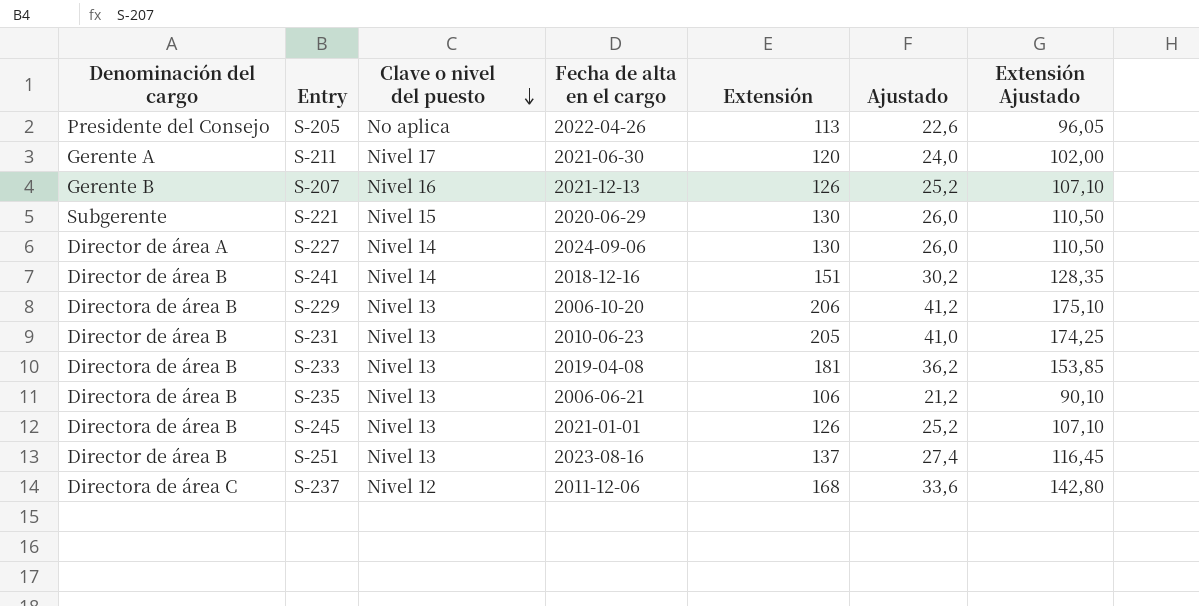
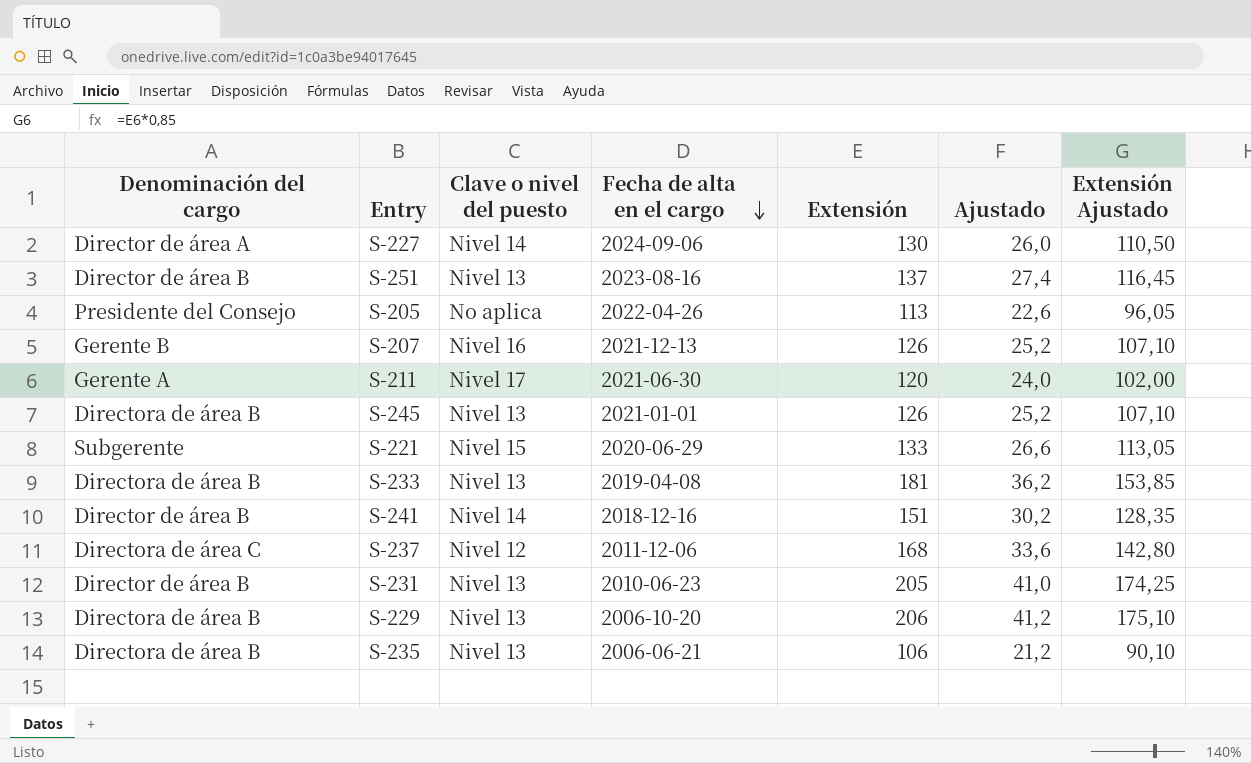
row order: Clave o nivel del puesto descending -> Fecha de alta en el cargo descending
S-221 | Extensión: 130 -> 133
S-221 | Ajustado: 26,0 -> 26,6
S-221 | Extensión Ajustado: 110,50 -> 113,05

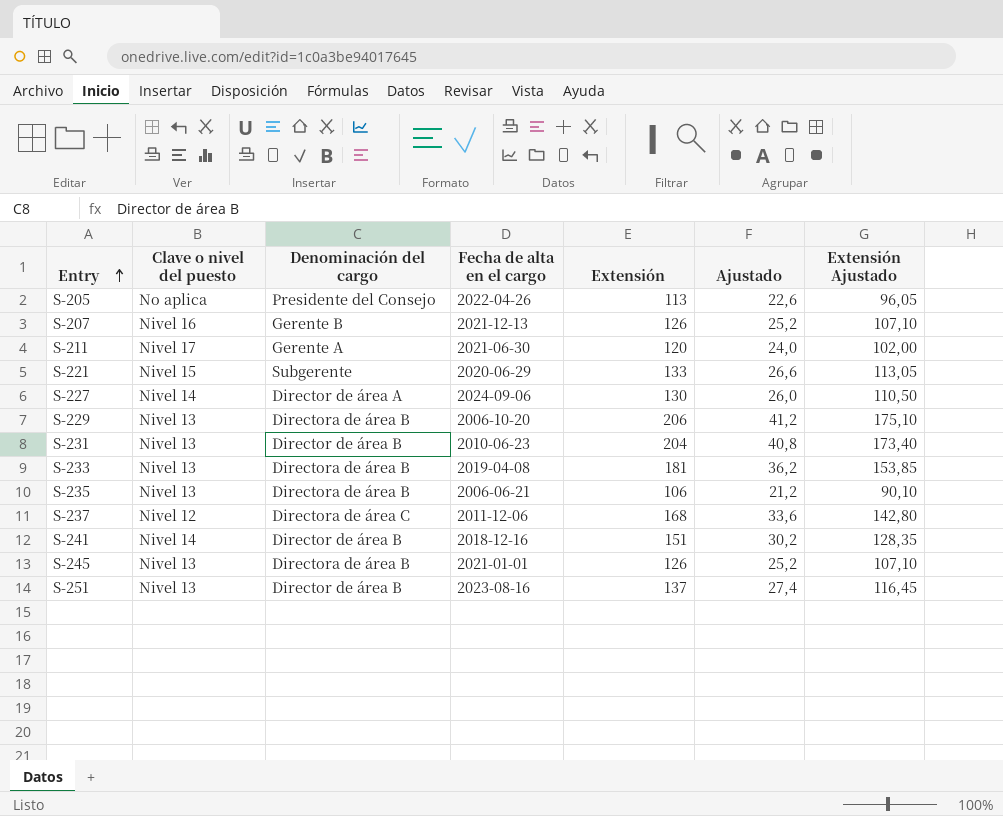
row order: Fecha de alta en el cargo descending -> Entry ascending
column Denominación del cargo | position: 1 -> 3
S-231 | Extensión: 205 -> 204
S-231 | Ajustado: 41,0 -> 40,8
S-231 | Extensión Ajustado: 174,25 -> 173,40

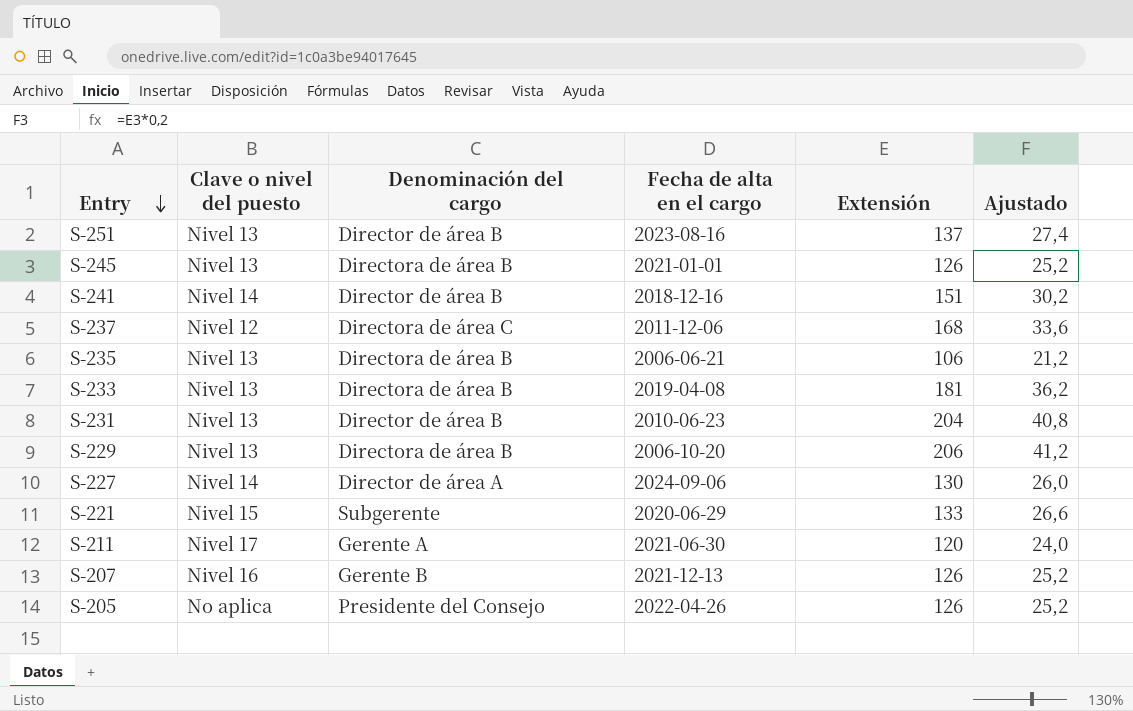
row order: Entry ascending -> Entry descending
column Extensión Ajustado | formula: [Extensión] * 0,85 -> none
S-205 | Extensión: 113 -> 126
S-205 | Ajustado: 22,6 -> 25,2

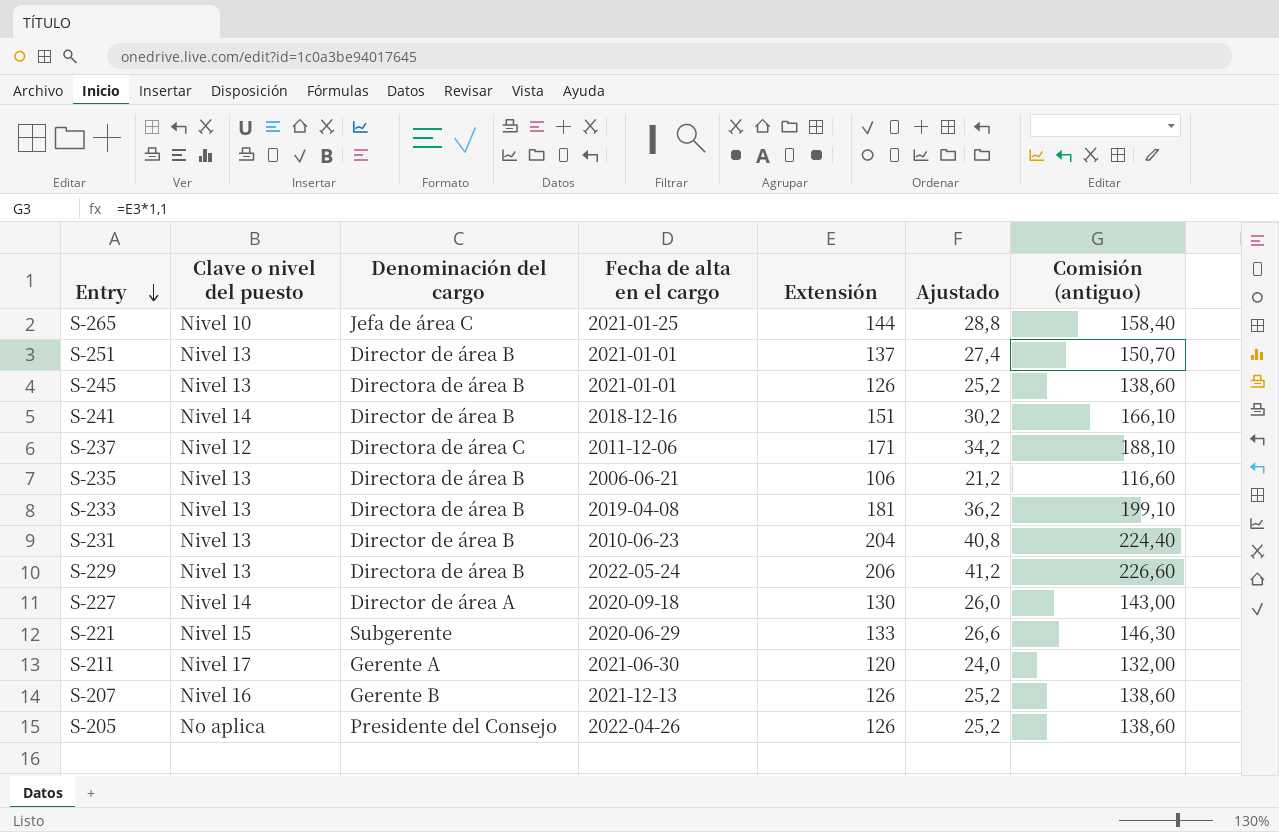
column Comisión (antiguo) | formula: none -> [Extensión] * 1,1
row S-265: none -> Nivel 10 | Jefa de área C | 2021-01-25 | 144 | 28,8 | 158,40
S-251 | Fecha de alta en el cargo: 2023-08-16 -> 2021-01-01
S-237 | Extensión: 168 -> 171
S-237 | Ajustado: 33,6 -> 34,2
S-229 | Fecha de alta en el cargo: 2006-10-20 -> 2022-05-24
S-227 | Fecha de alta en el cargo: 2024-09-06 -> 2020-09-18

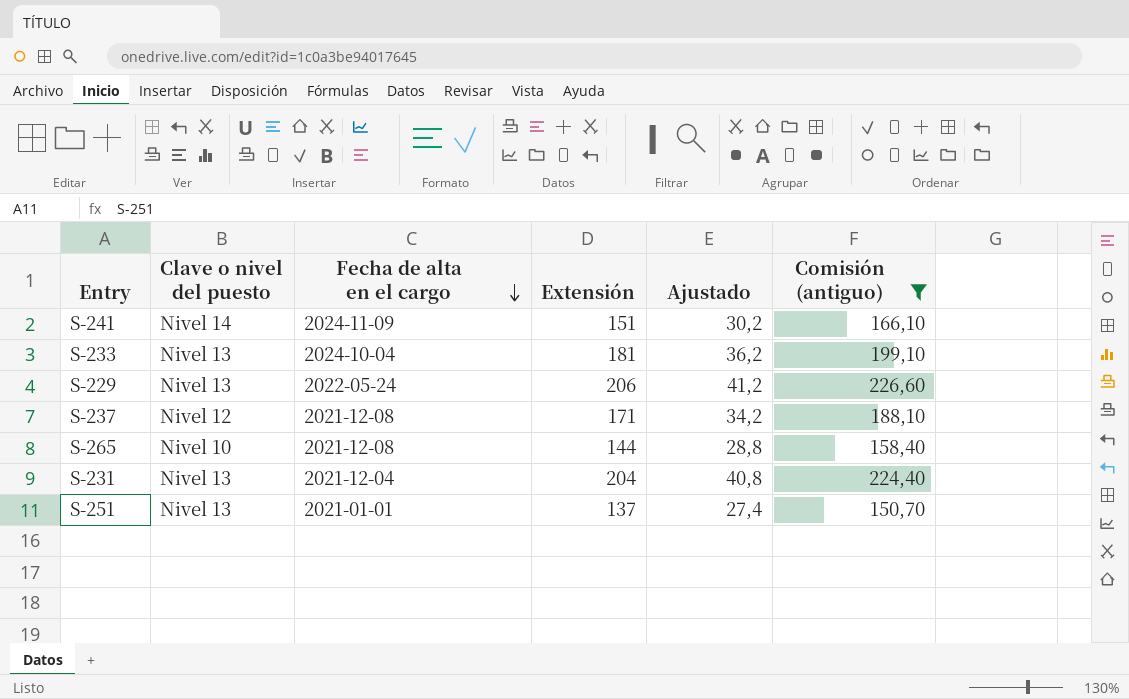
filter: none -> Comisión (antiguo) >= 150,70
row order: Entry descending -> Fecha de alta en el cargo descending
column Denominación del cargo | position: 3 -> none
S-241 | Fecha de alta en el cargo: 2018-12-16 -> 2024-11-09
S-233 | Fecha de alta en el cargo: 2019-04-08 -> 2024-10-04
S-237 | Fecha de alta en el cargo: 2011-12-06 -> 2021-12-08
S-265 | Fecha de alta en el cargo: 2021-01-25 -> 2021-12-08
S-231 | Fecha de alta en el cargo: 2010-06-23 -> 2021-12-04

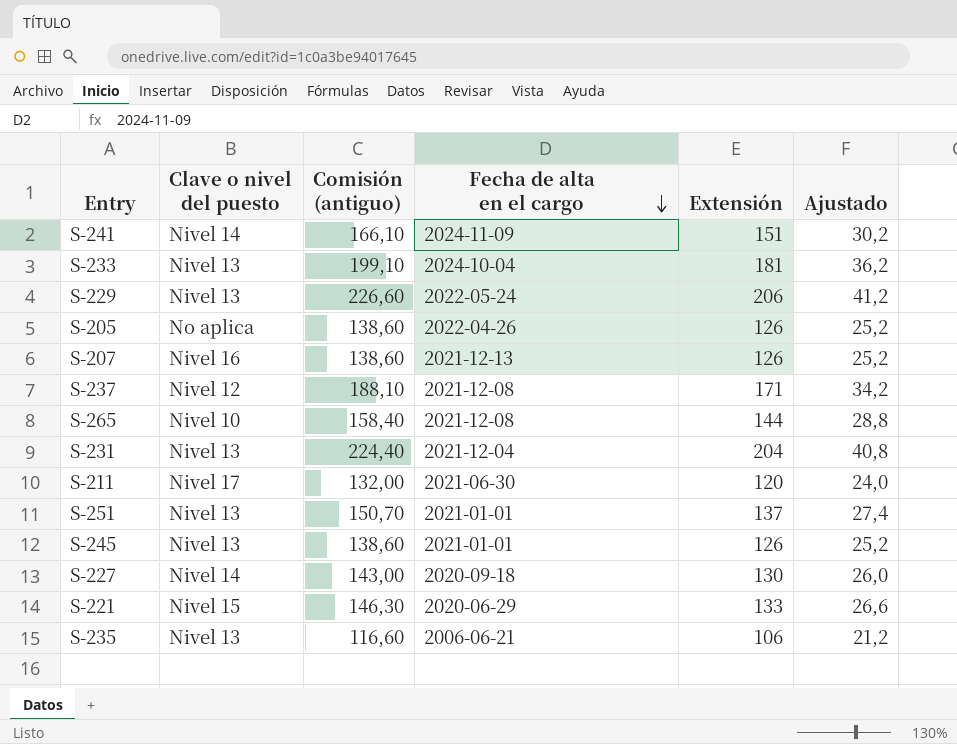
filter: Comisión (antiguo) >= 150,70 -> none
column Comisión (antiguo) | position: 6 -> 3

